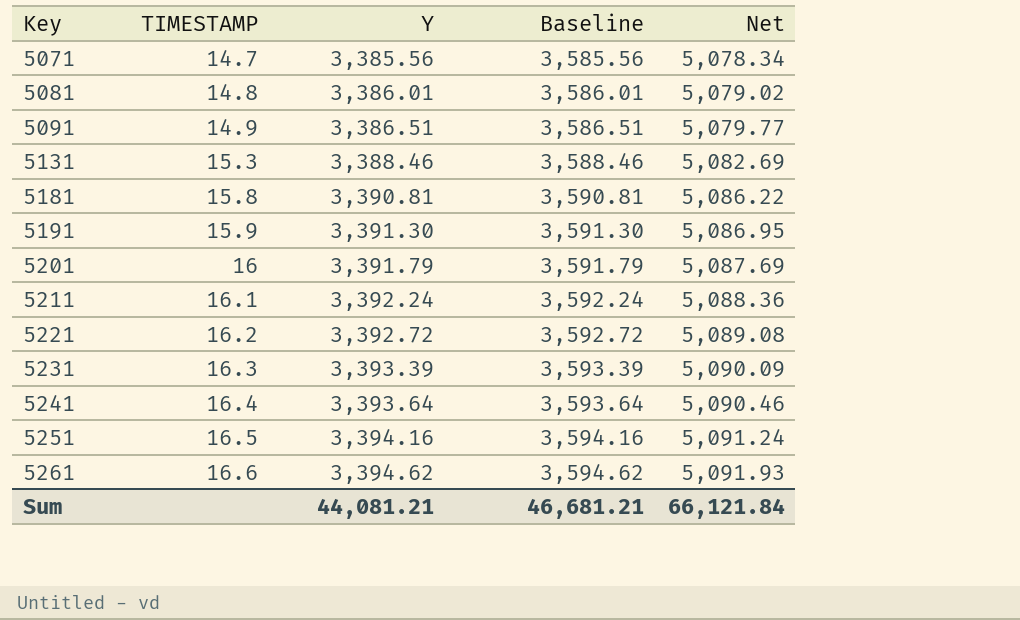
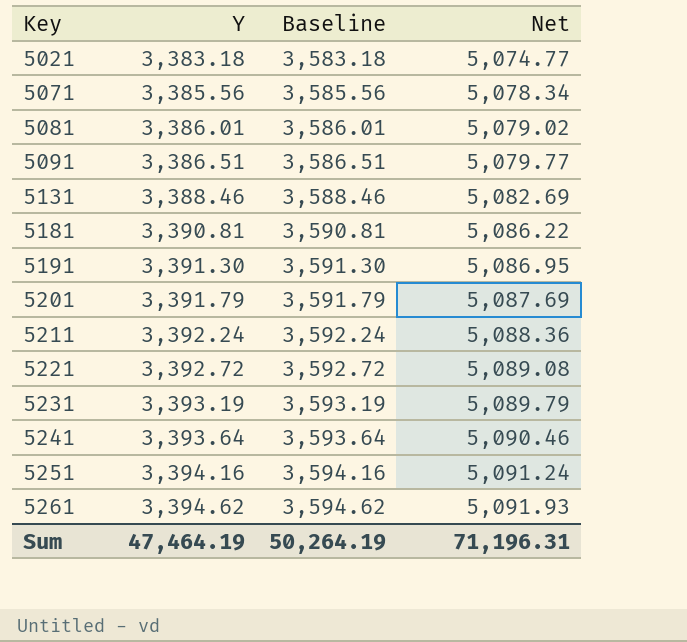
column TIMESTAMP | position: 2 -> none
row 5021: none -> 3,383.18 | 3,583.18 | 5,074.77
5231 | Y: 3,393.39 -> 3,393.19
5231 | Baseline: 3,593.39 -> 3,593.19
5231 | Net: 5,090.09 -> 5,089.79
Sum | Y: 44,081.21 -> 47,464.19
Sum | Baseline: 46,681.21 -> 50,264.19
Sum | Net: 66,121.84 -> 71,196.31

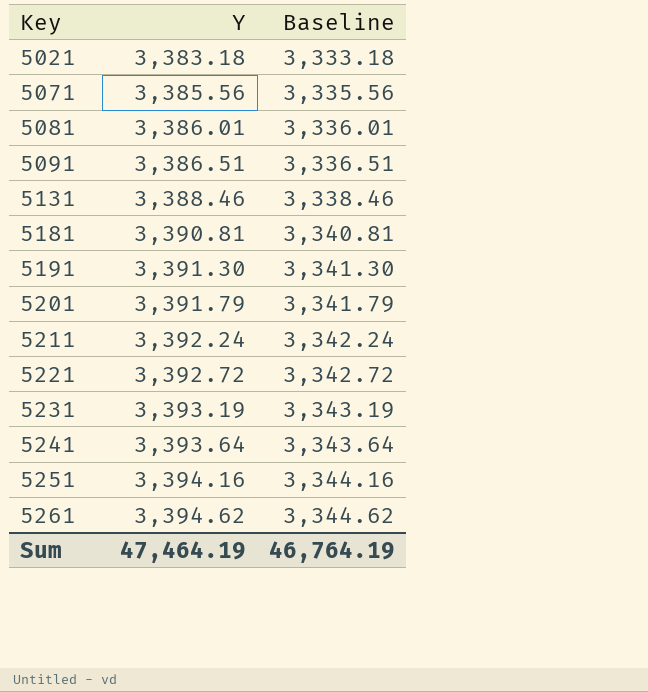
column Net | formula: [Y] * 1.5 -> none
column Baseline | formula: [Y] + 200 -> [Y] - 50
Sum | Baseline: 50,264.19 -> 46,764.19

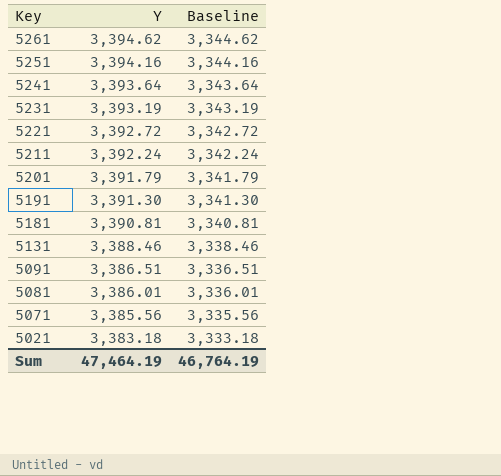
row order: Key ascending -> Key descending

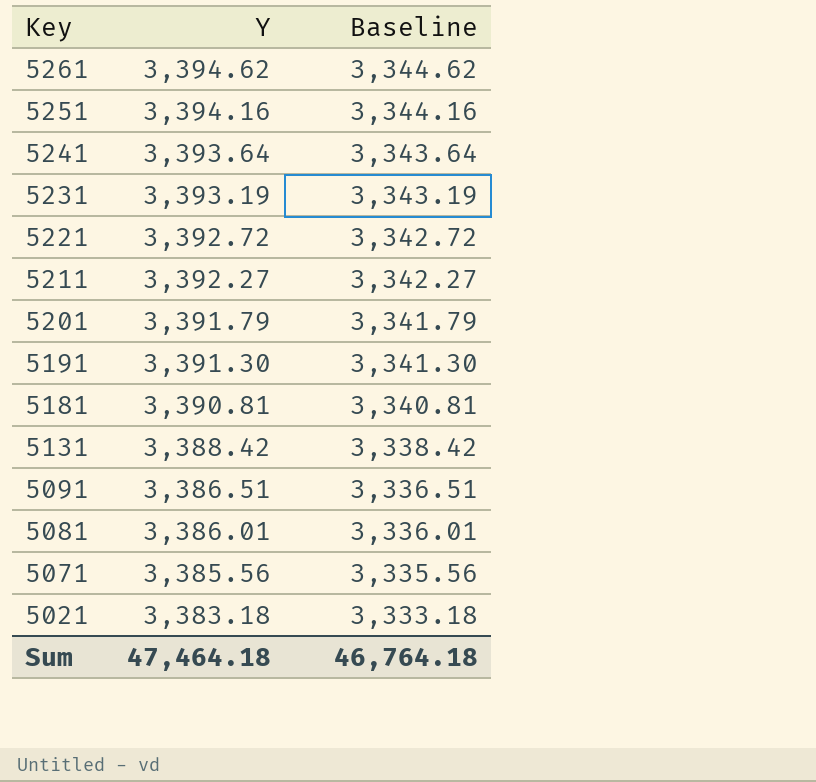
5211 | Y: 3,392.24 -> 3,392.27
5211 | Baseline: 3,342.24 -> 3,342.27
5131 | Y: 3,388.46 -> 3,388.42
5131 | Baseline: 3,338.46 -> 3,338.42
Sum | Y: 47,464.19 -> 47,464.18
Sum | Baseline: 46,764.19 -> 46,764.18

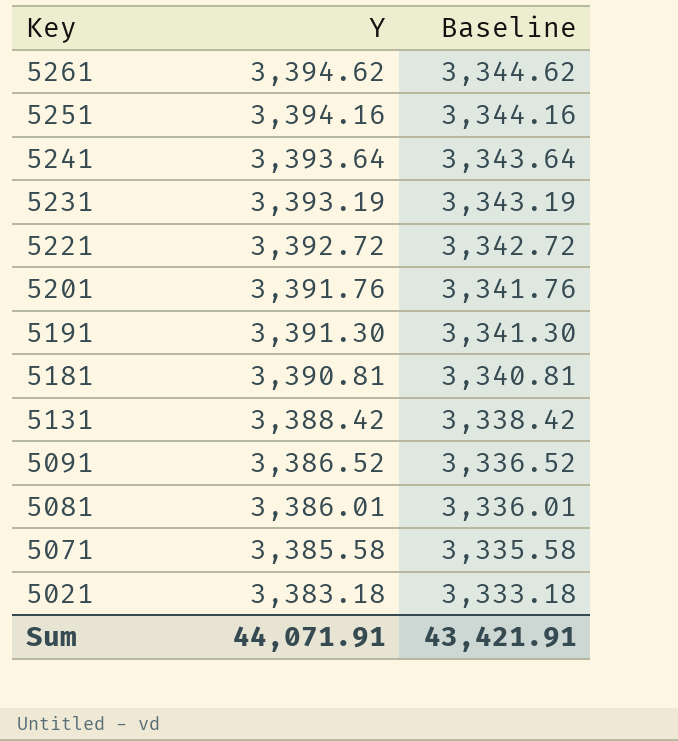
row 5211: 3,392.27 | 3,342.27 -> none
5201 | Y: 3,391.79 -> 3,391.76
5201 | Baseline: 3,341.79 -> 3,341.76
5091 | Y: 3,386.51 -> 3,386.52
5091 | Baseline: 3,336.51 -> 3,336.52
5071 | Y: 3,385.56 -> 3,385.58
5071 | Baseline: 3,335.56 -> 3,335.58
Sum | Y: 47,464.18 -> 44,071.91
Sum | Baseline: 46,764.18 -> 43,421.91

